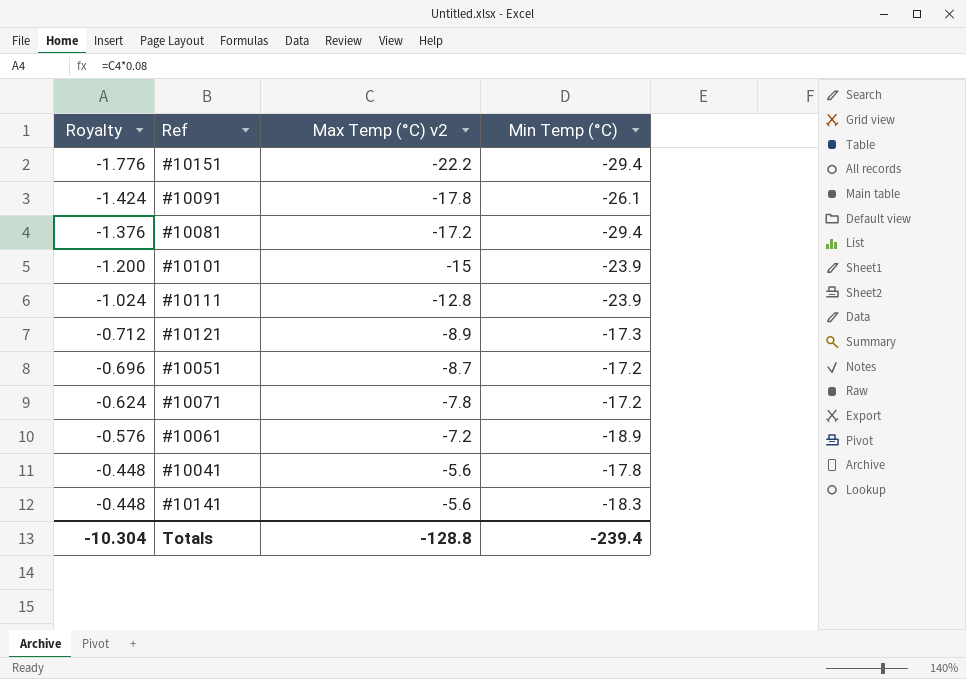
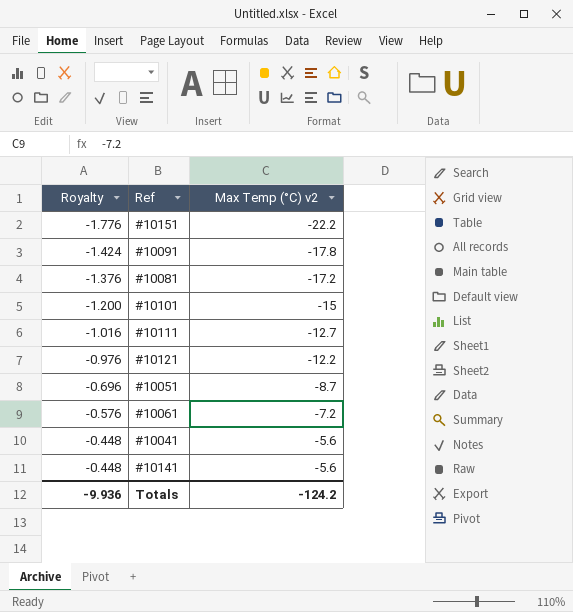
column Min Temp (°C) | position: 4 -> none
row #10071: -0.624 | -7.8 | -17.2 -> none
#10111 | Royalty: -1.024 -> -1.016
#10111 | Max Temp (°C) v2: -12.8 -> -12.7
#10121 | Royalty: -0.712 -> -0.976
#10121 | Max Temp (°C) v2: -8.9 -> -12.2
Totals | Royalty: -10.304 -> -9.936
Totals | Max Temp (°C) v2: -128.8 -> -124.2

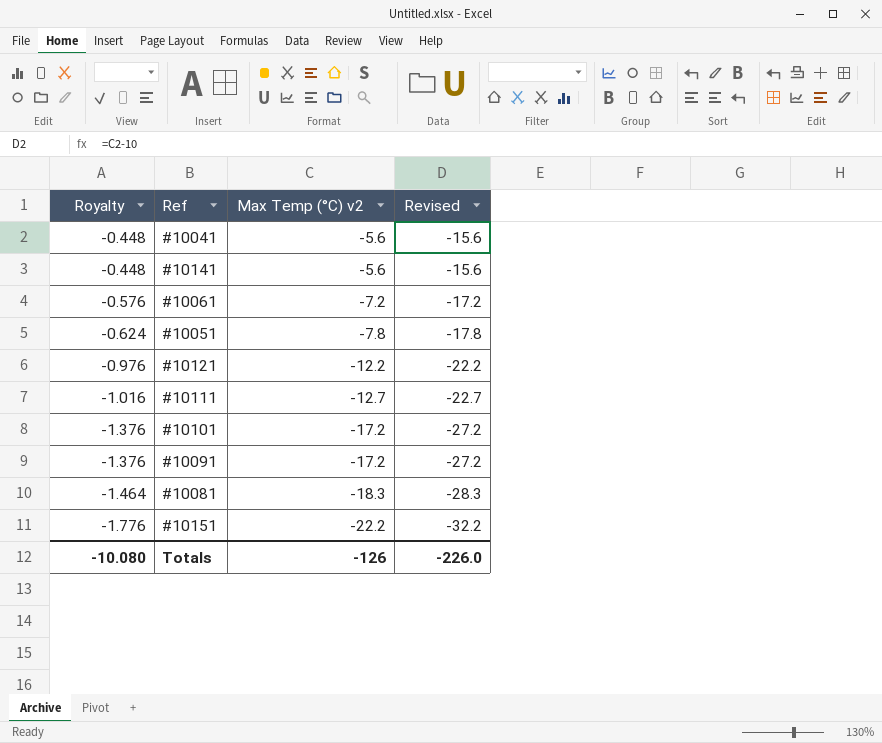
row order: Royalty ascending -> Royalty descending
column Revised | formula: none -> [Max Temp (°C) v2] - 10
#10051 | Royalty: -0.696 -> -0.624
#10051 | Max Temp (°C) v2: -8.7 -> -7.8
#10101 | Royalty: -1.200 -> -1.376
#10101 | Max Temp (°C) v2: -15 -> -17.2
#10091 | Royalty: -1.424 -> -1.376
#10091 | Max Temp (°C) v2: -17.8 -> -17.2
#10081 | Royalty: -1.376 -> -1.464
#10081 | Max Temp (°C) v2: -17.2 -> -18.3
Totals | Royalty: -9.936 -> -10.080
Totals | Max Temp (°C) v2: -124.2 -> -126

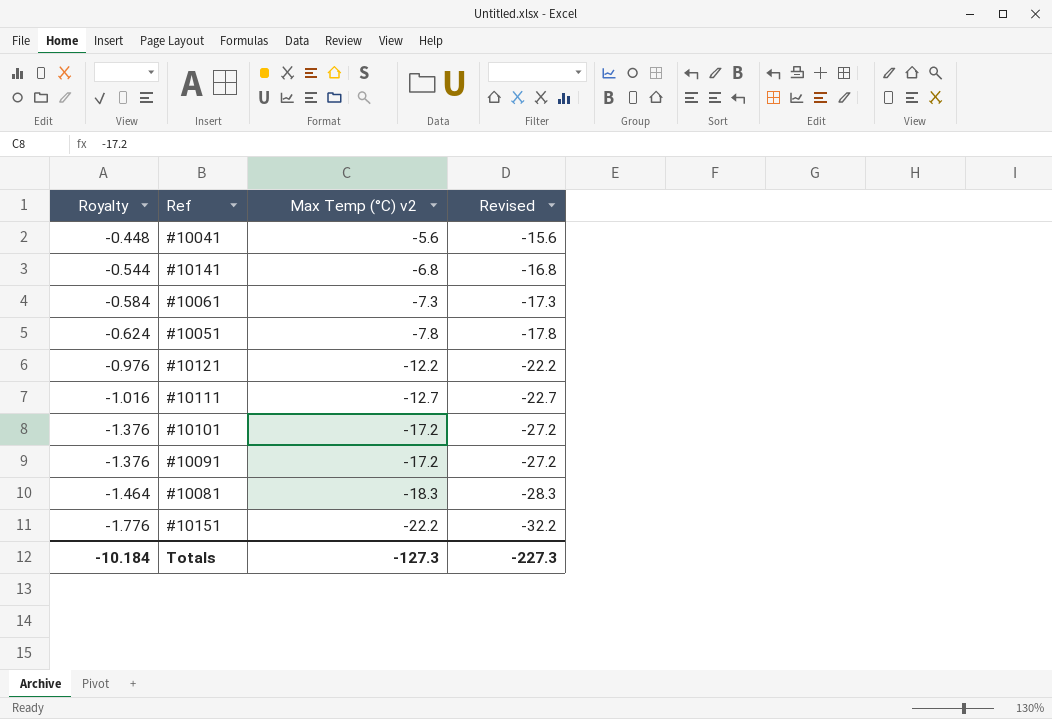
#10141 | Royalty: -0.448 -> -0.544
#10141 | Max Temp (°C) v2: -5.6 -> -6.8
#10141 | Revised: -15.6 -> -16.8
#10061 | Royalty: -0.576 -> -0.584
#10061 | Max Temp (°C) v2: -7.2 -> -7.3
#10061 | Revised: -17.2 -> -17.3
Totals | Royalty: -10.080 -> -10.184
Totals | Max Temp (°C) v2: -126 -> -127.3
Totals | Revised: -226.0 -> -227.3

